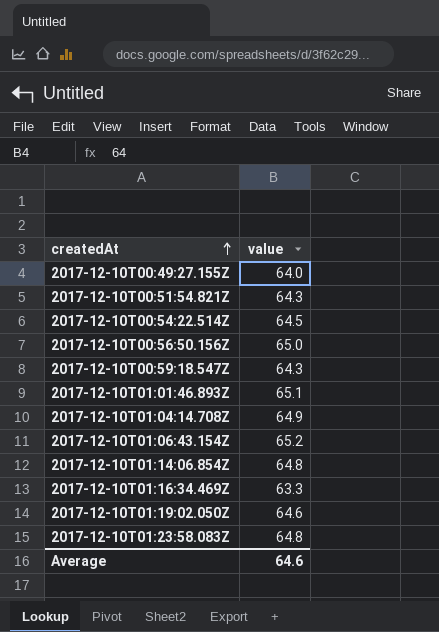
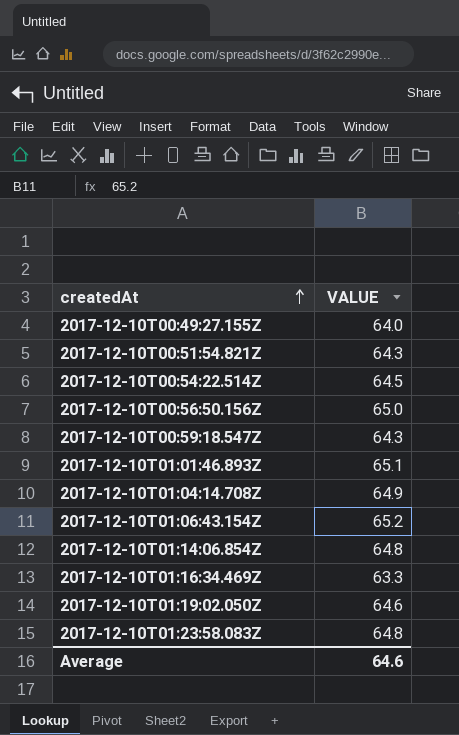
column name: value -> VALUE

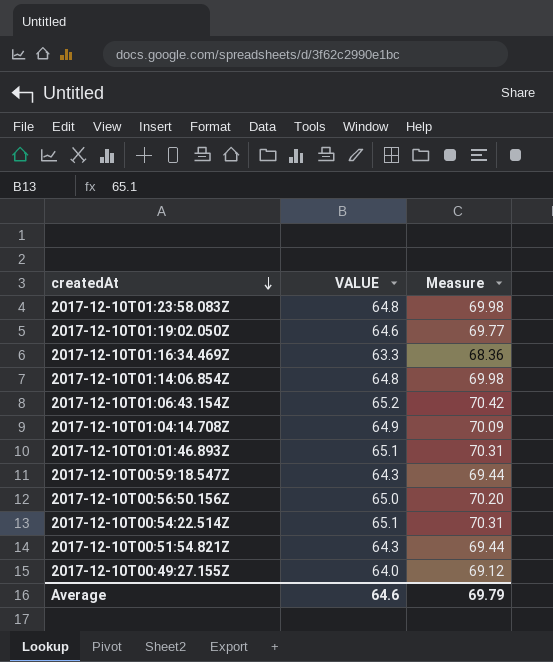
row order: createdAt ascending -> createdAt descending
column Measure | formula: none -> [VALUE] * 1.08
2017-12-10T00:54:22.514Z | VALUE: 64.5 -> 65.1

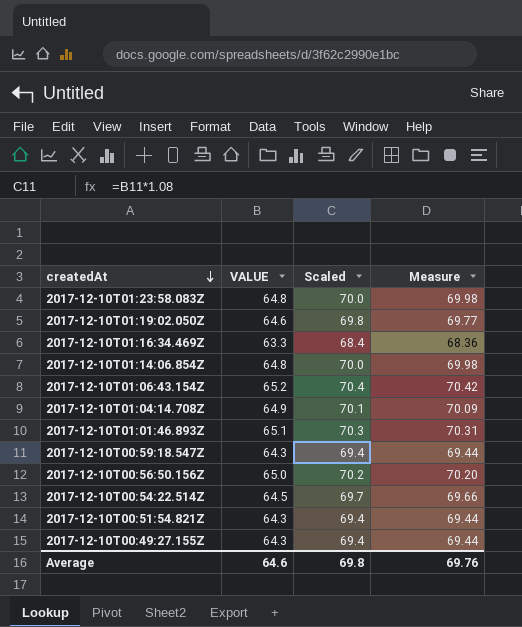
column Scaled | formula: none -> [VALUE] * 1.08
2017-12-10T00:54:22.514Z | VALUE: 65.1 -> 64.5
2017-12-10T00:54:22.514Z | Measure: 70.31 -> 69.66
2017-12-10T00:49:27.155Z | VALUE: 64.0 -> 64.3
2017-12-10T00:49:27.155Z | Measure: 69.12 -> 69.44
Average | Measure: 69.79 -> 69.76

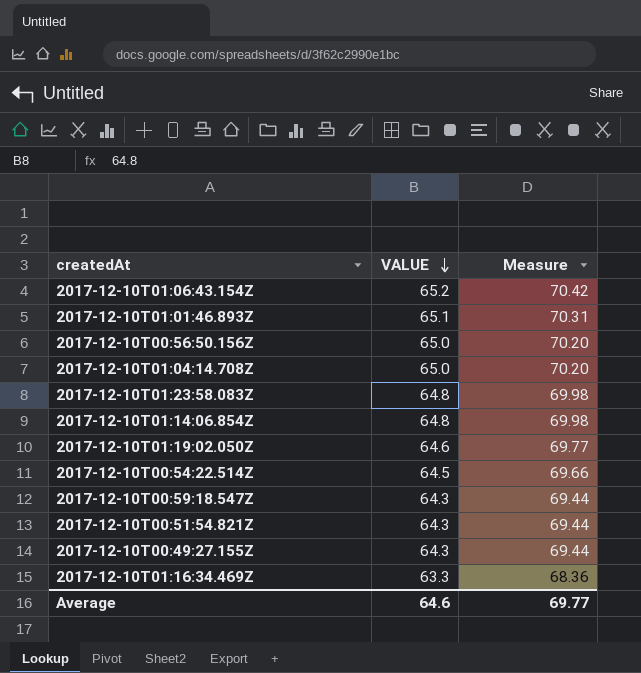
row order: createdAt descending -> VALUE descending
column Scaled | formula: [VALUE] * 1.08 -> none
2017-12-10T01:04:14.708Z | VALUE: 64.9 -> 65.0
2017-12-10T01:04:14.708Z | Measure: 70.09 -> 70.20
Average | Measure: 69.76 -> 69.77

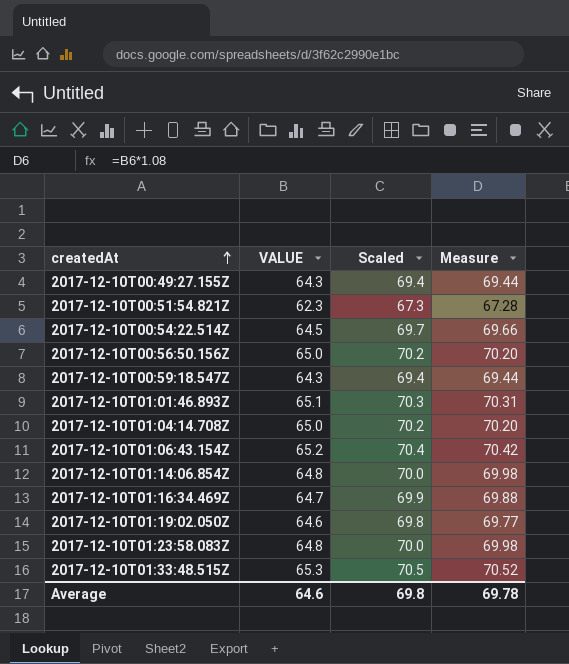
row order: VALUE descending -> createdAt ascending
column Scaled | formula: none -> [VALUE] * 1.08
2017-12-10T00:51:54.821Z | VALUE: 64.3 -> 62.3
2017-12-10T00:51:54.821Z | Measure: 69.44 -> 67.28
2017-12-10T01:16:34.469Z | VALUE: 63.3 -> 64.7
2017-12-10T01:16:34.469Z | Measure: 68.36 -> 69.88
row 2017-12-10T01:33:48.515Z: none -> 65.3 | 70.5 | 70.52
Average | Measure: 69.77 -> 69.78

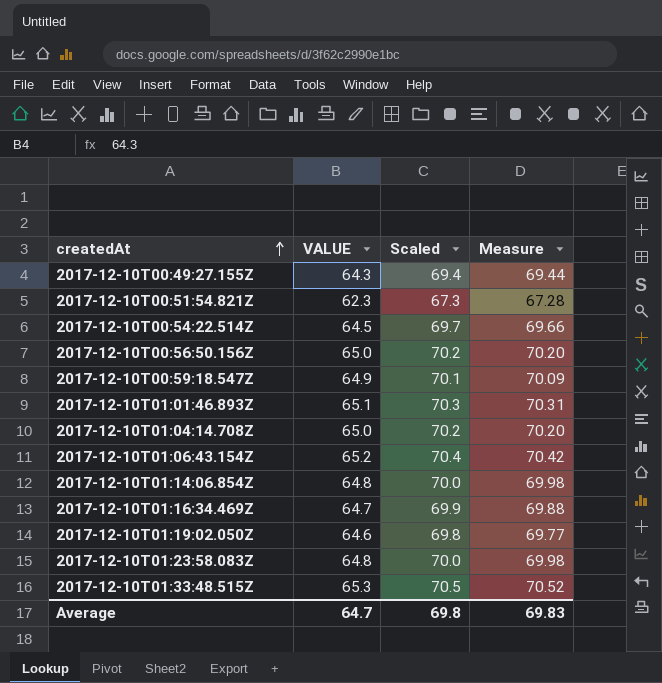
2017-12-10T00:59:18.547Z | VALUE: 64.3 -> 64.9
2017-12-10T00:59:18.547Z | Scaled: 69.4 -> 70.1
2017-12-10T00:59:18.547Z | Measure: 69.44 -> 70.09
Average | VALUE: 64.6 -> 64.7
Average | Measure: 69.78 -> 69.83

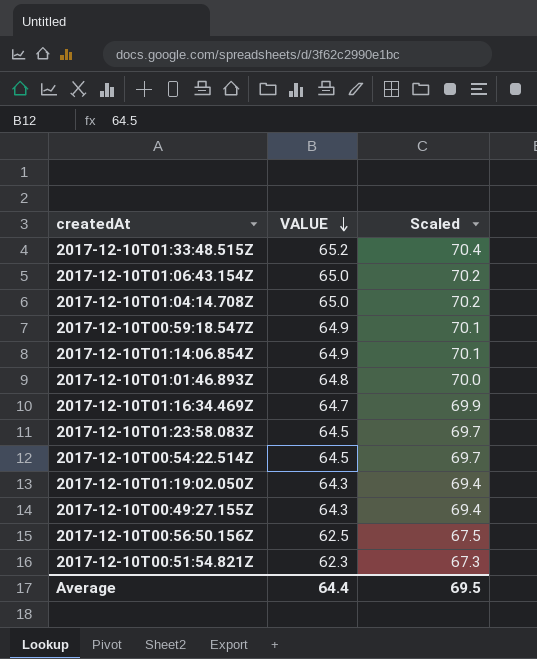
row order: createdAt ascending -> VALUE descending
column Measure | formula: [VALUE] * 1.08 -> none
2017-12-10T01:33:48.515Z | VALUE: 65.3 -> 65.2
2017-12-10T01:33:48.515Z | Scaled: 70.5 -> 70.4
2017-12-10T01:06:43.154Z | VALUE: 65.2 -> 65.0
2017-12-10T01:06:43.154Z | Scaled: 70.4 -> 70.2
2017-12-10T01:14:06.854Z | VALUE: 64.8 -> 64.9
2017-12-10T01:14:06.854Z | Scaled: 70.0 -> 70.1
2017-12-10T01:01:46.893Z | VALUE: 65.1 -> 64.8
2017-12-10T01:01:46.893Z | Scaled: 70.3 -> 70.0
2017-12-10T01:23:58.083Z | VALUE: 64.8 -> 64.5
2017-12-10T01:23:58.083Z | Scaled: 70.0 -> 69.7
2017-12-10T01:19:02.050Z | VALUE: 64.6 -> 64.3
2017-12-10T01:19:02.050Z | Scaled: 69.8 -> 69.4
2017-12-10T00:56:50.156Z | VALUE: 65.0 -> 62.5
2017-12-10T00:56:50.156Z | Scaled: 70.2 -> 67.5
Average | VALUE: 64.7 -> 64.4
Average | Scaled: 69.8 -> 69.5

